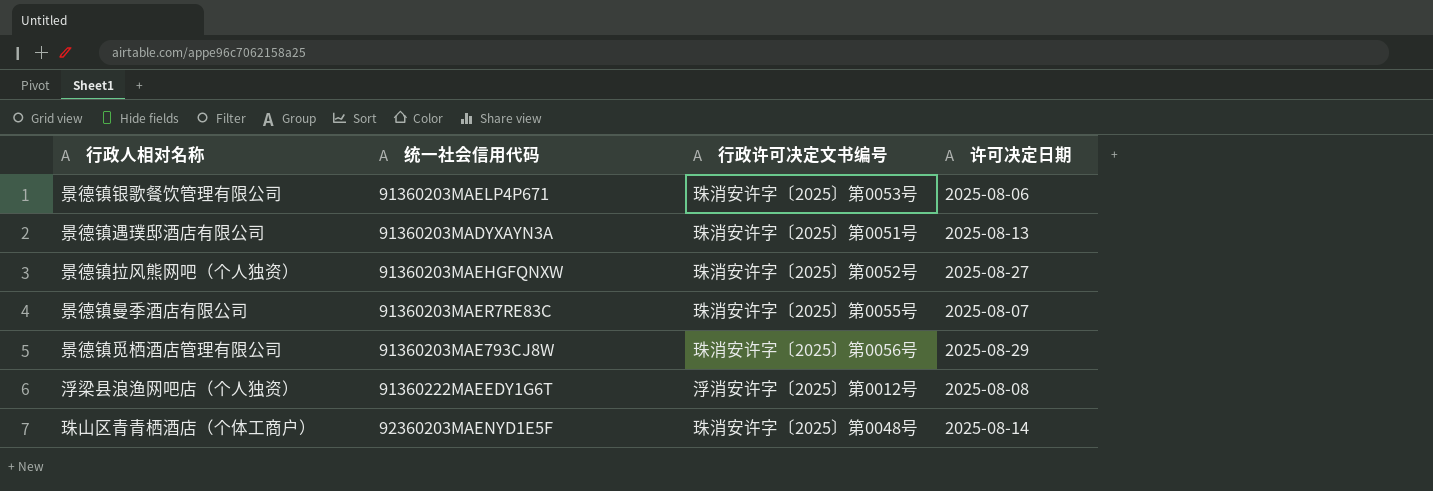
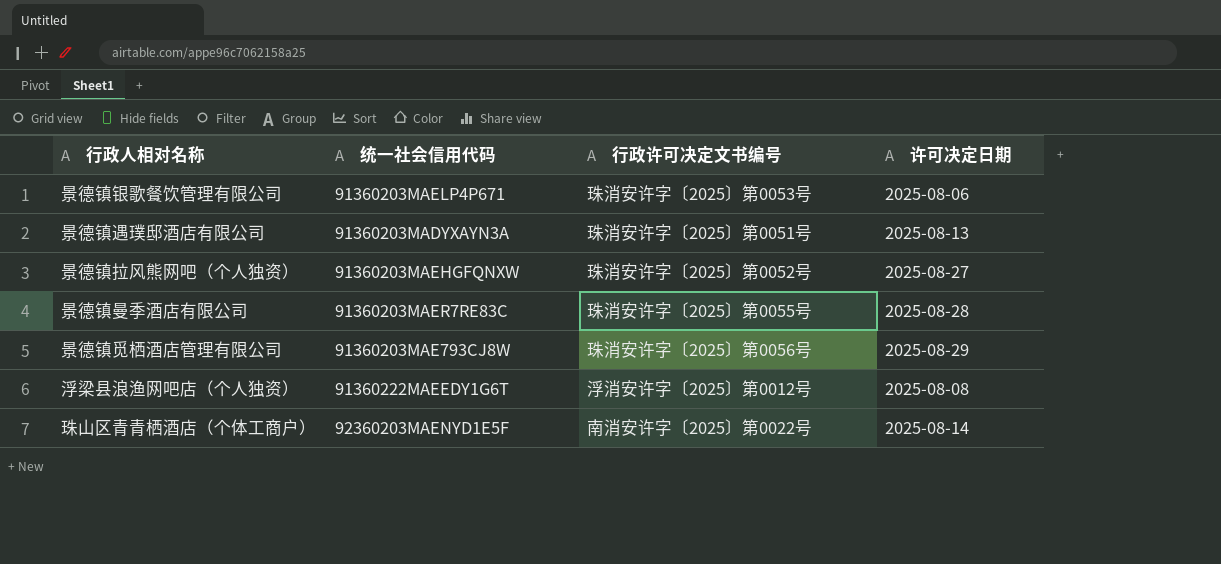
景德镇曼季酒店有限公司 | 许可决定日期: 2025-08-07 -> 2025-08-28
珠山区青青栖酒店（个体工商户） | 行政许可决定文书编号: 珠消安许字〔2025〕第0048号 -> 南消安许字〔2025〕第0022号

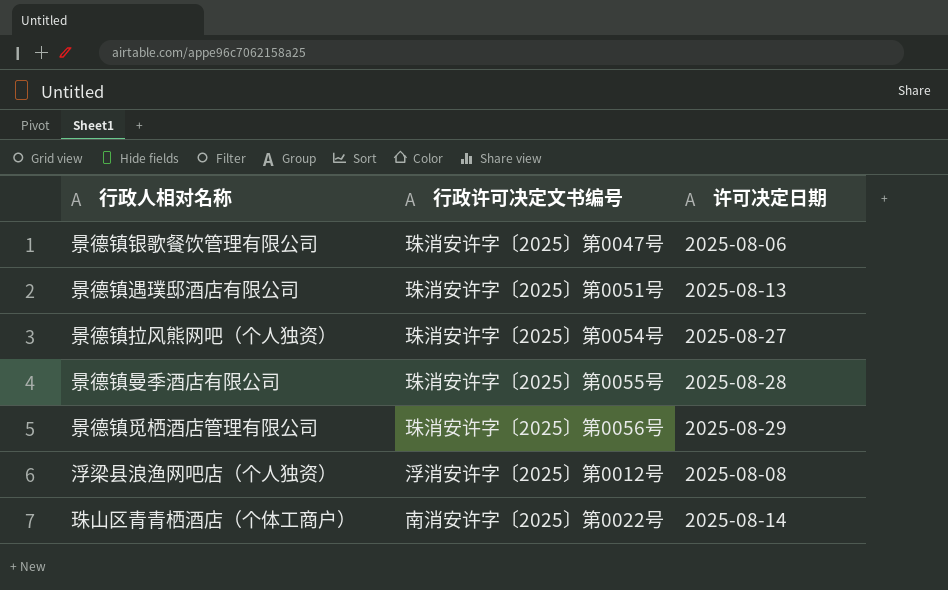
column 统一社会信用代码 | position: 2 -> none
景德镇银歌餐饮管理有限公司 | 行政许可决定文书编号: 珠消安许字〔2025〕第0053号 -> 珠消安许字〔2025〕第0047号
景德镇拉风熊网吧（个人独资） | 行政许可决定文书编号: 珠消安许字〔2025〕第0052号 -> 珠消安许字〔2025〕第0054号

